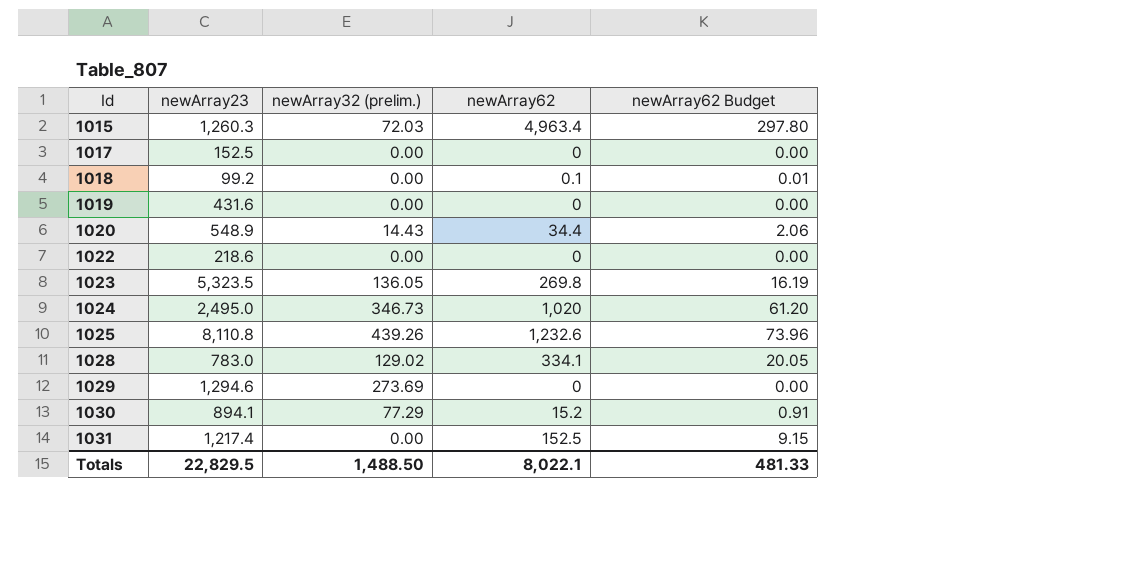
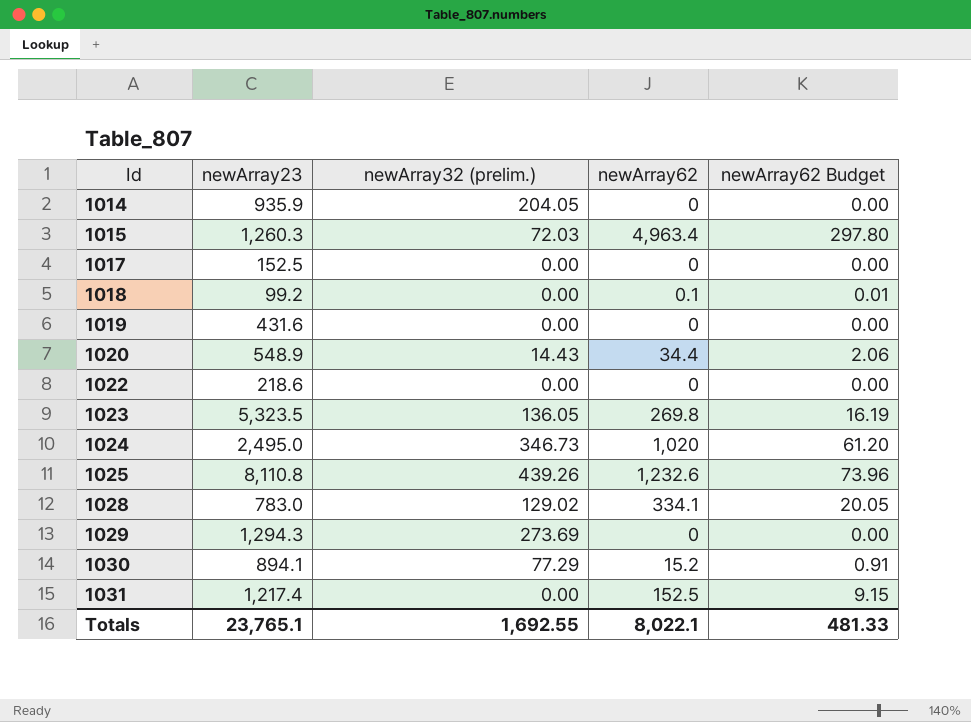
row 1014: none -> 935.9 | 204.05 | 0 | 0.00
1029 | newArray23: 1,294.6 -> 1,294.3
Totals | newArray23: 22,829.5 -> 23,765.1
Totals | newArray32 (prelim.): 1,488.50 -> 1,692.55

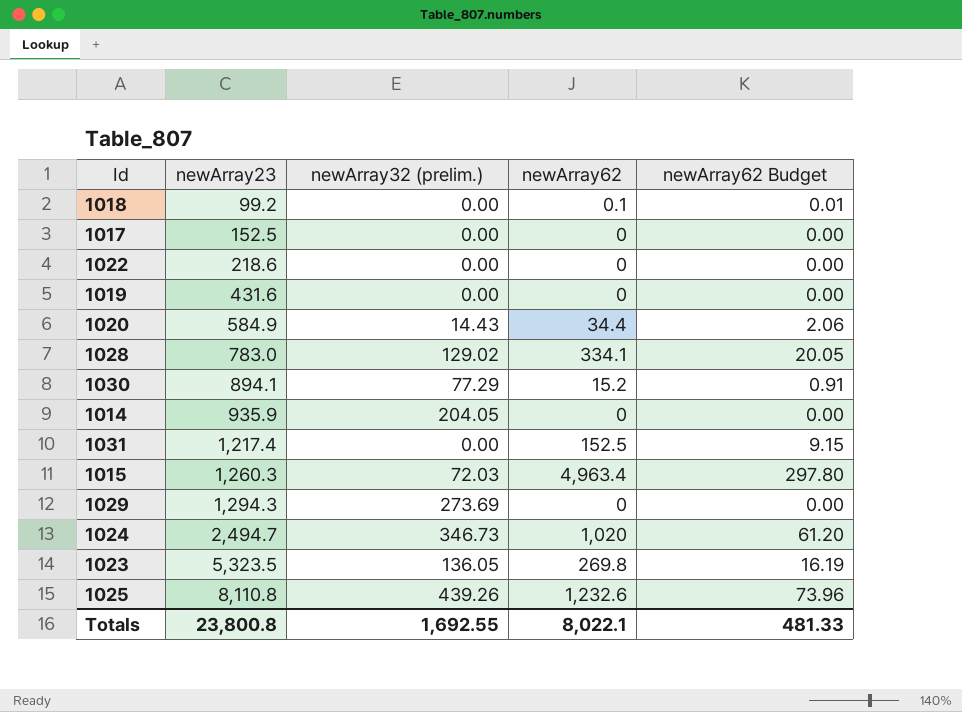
row order: Id ascending -> newArray23 ascending
1020 | newArray23: 548.9 -> 584.9
1024 | newArray23: 2,495.0 -> 2,494.7
Totals | newArray23: 23,765.1 -> 23,800.8

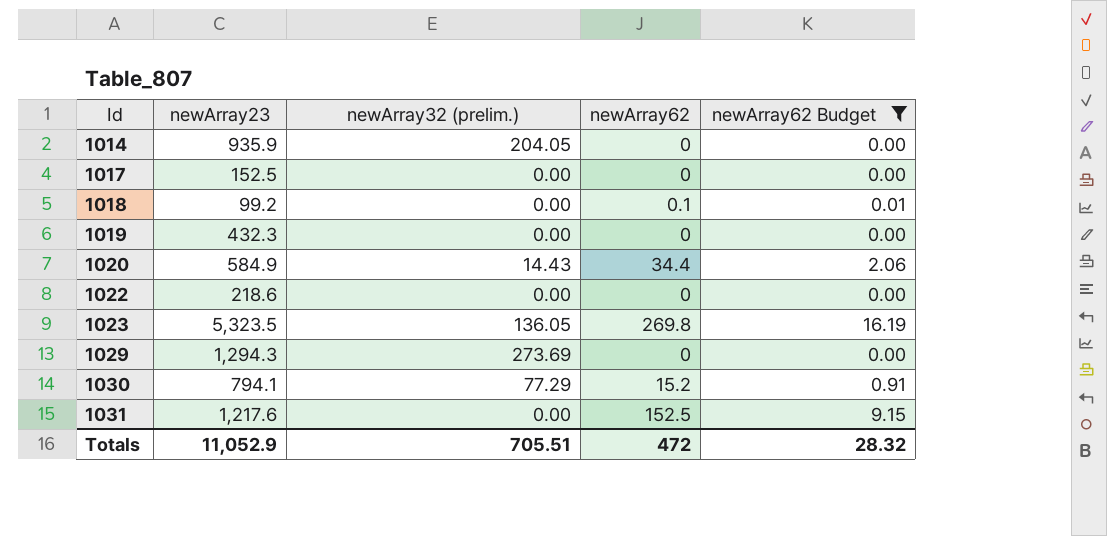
filter: none -> newArray62 Budget <= 16.19
row order: newArray23 ascending -> Id ascending
1019 | newArray23: 431.6 -> 432.3
1030 | newArray23: 894.1 -> 794.1
1031 | newArray23: 1,217.4 -> 1,217.6
Totals | newArray23: 23,800.8 -> 11,052.9
Totals | newArray32 (prelim.): 1,692.55 -> 705.51
Totals | newArray62: 8,022.1 -> 472
Totals | newArray62 Budget: 481.33 -> 28.32

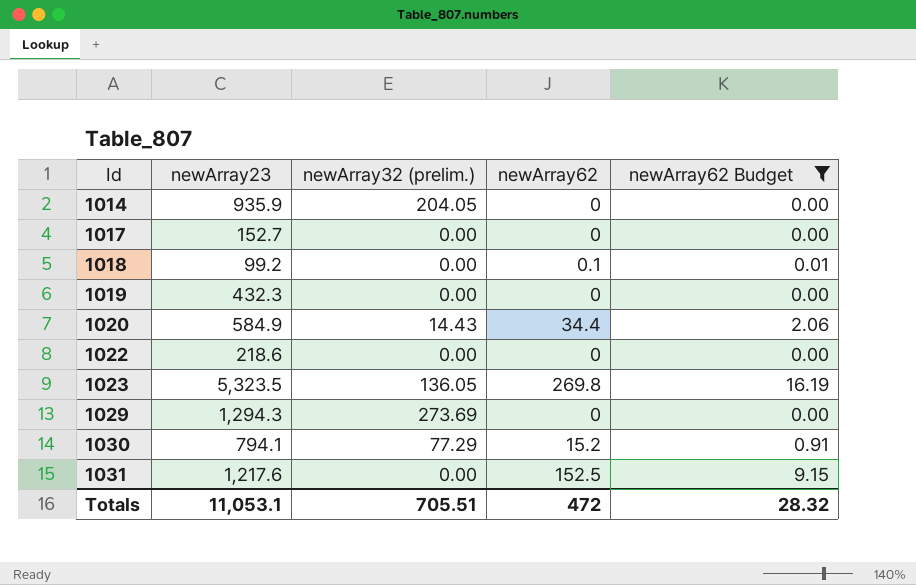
1017 | newArray23: 152.5 -> 152.7
Totals | newArray23: 11,052.9 -> 11,053.1

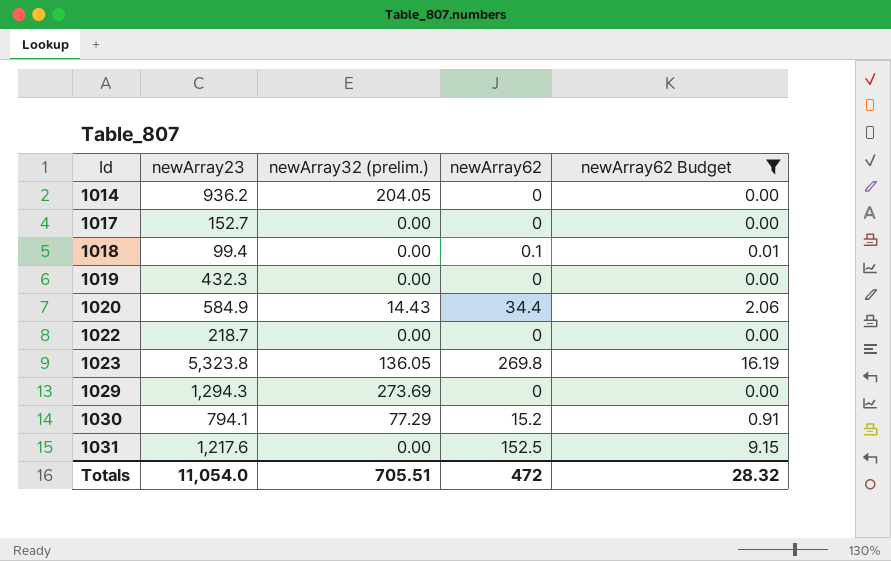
1014 | newArray23: 935.9 -> 936.2
1018 | newArray23: 99.2 -> 99.4
1022 | newArray23: 218.6 -> 218.7
1023 | newArray23: 5,323.5 -> 5,323.8
Totals | newArray23: 11,053.1 -> 11,054.0

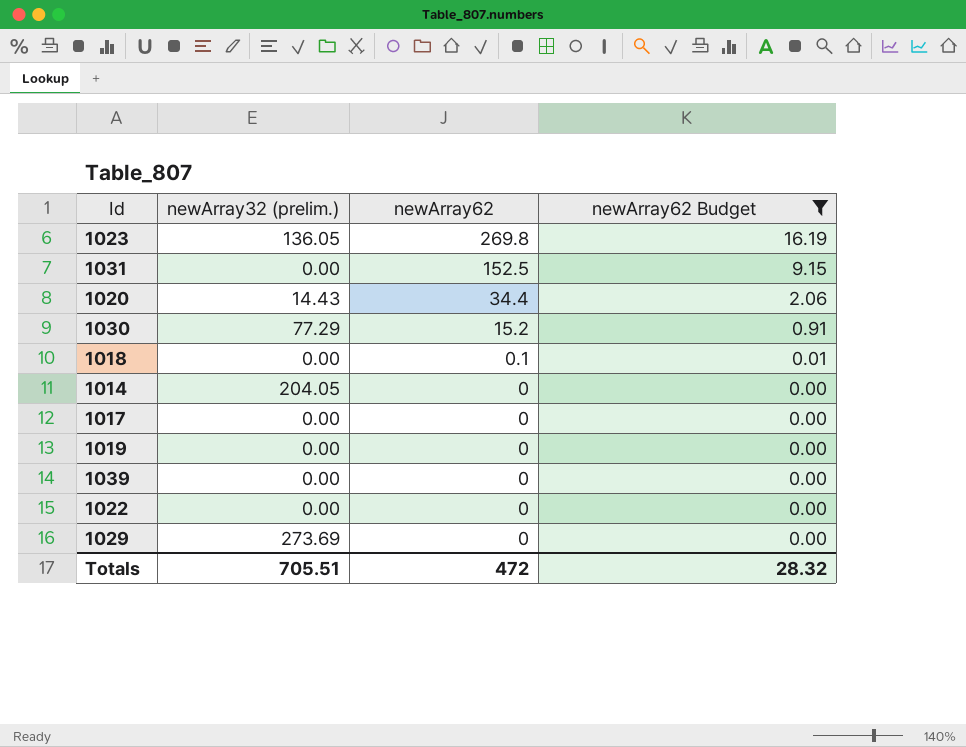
row order: Id ascending -> newArray62 descending
column newArray23 | position: 2 -> none
row 1039: none -> 0.00 | 0 | 0.00

